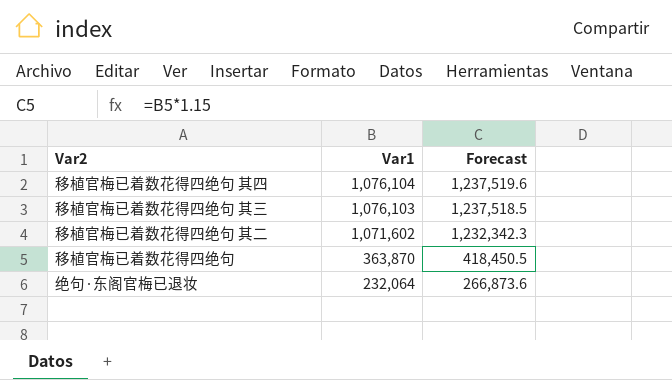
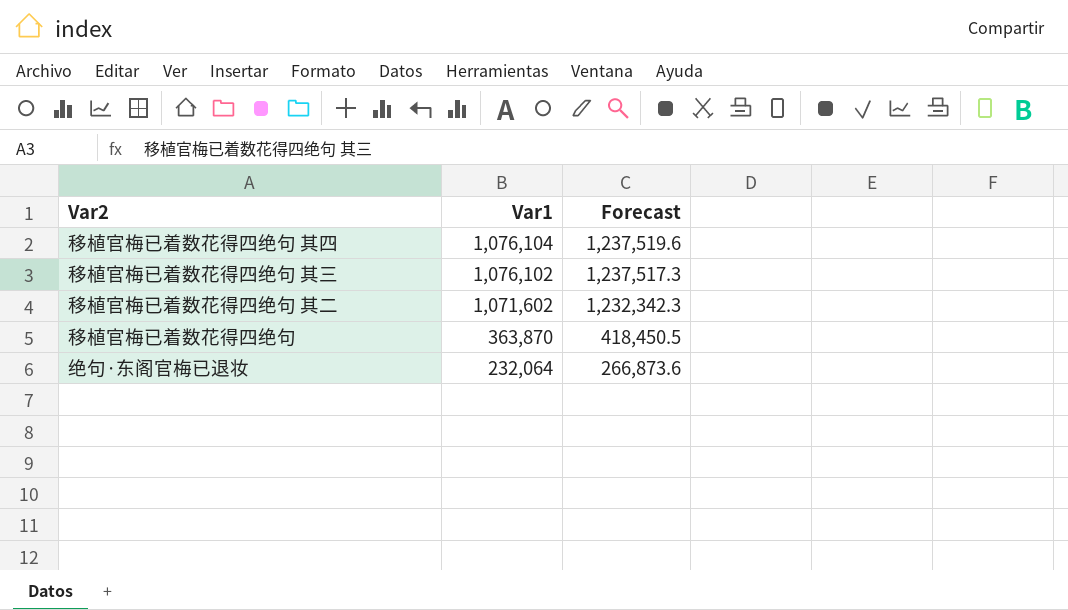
移植官梅已着数花得四绝句 其三 | Var1: 1,076,103 -> 1,076,102
移植官梅已着数花得四绝句 其三 | Forecast: 1,237,518.5 -> 1,237,517.3

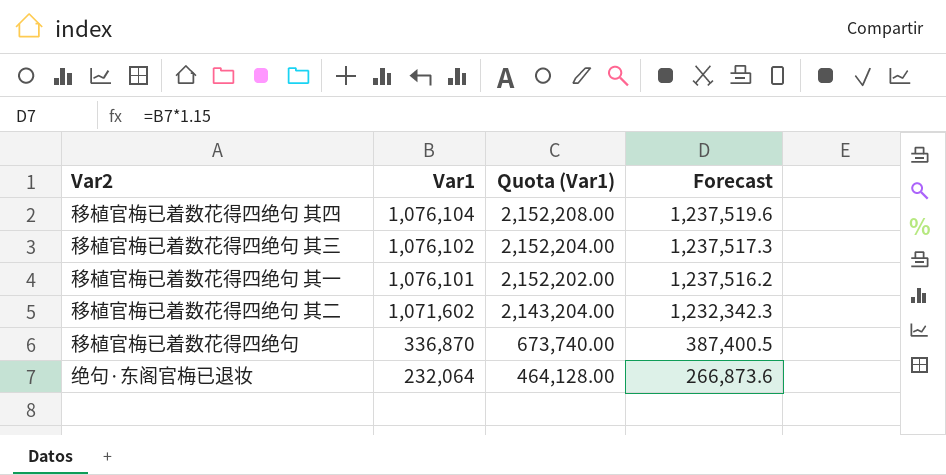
column Quota (Var1) | formula: none -> [Var1] * 2
row 移植官梅已着数花得四绝句 其一: none -> 1,076,101 | 2,152,202.00 | 1,237,516.2
移植官梅已着数花得四绝句 | Var1: 363,870 -> 336,870
移植官梅已着数花得四绝句 | Forecast: 418,450.5 -> 387,400.5

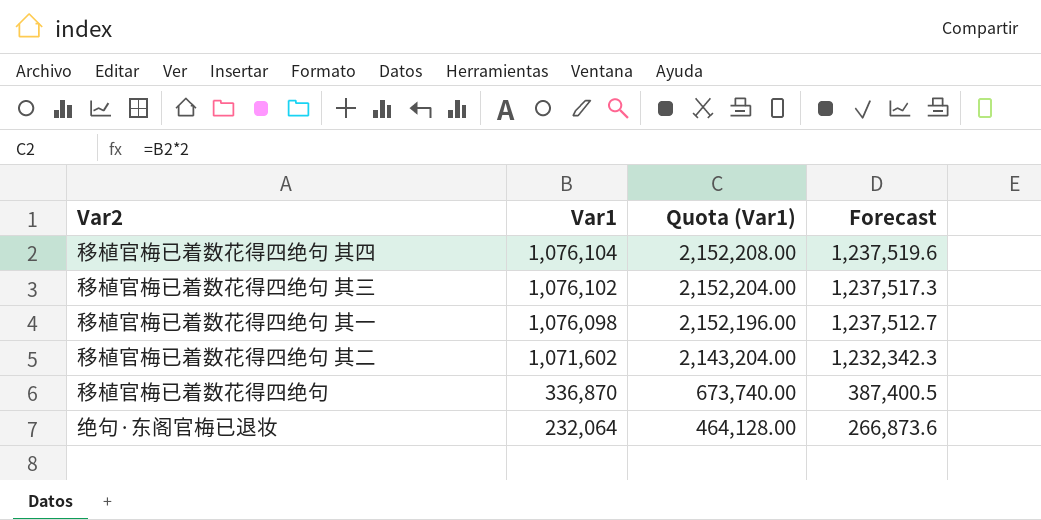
移植官梅已着数花得四绝句 其一 | Var1: 1,076,101 -> 1,076,098
移植官梅已着数花得四绝句 其一 | Quota (Var1): 2,152,202.00 -> 2,152,196.00
移植官梅已着数花得四绝句 其一 | Forecast: 1,237,516.2 -> 1,237,512.7

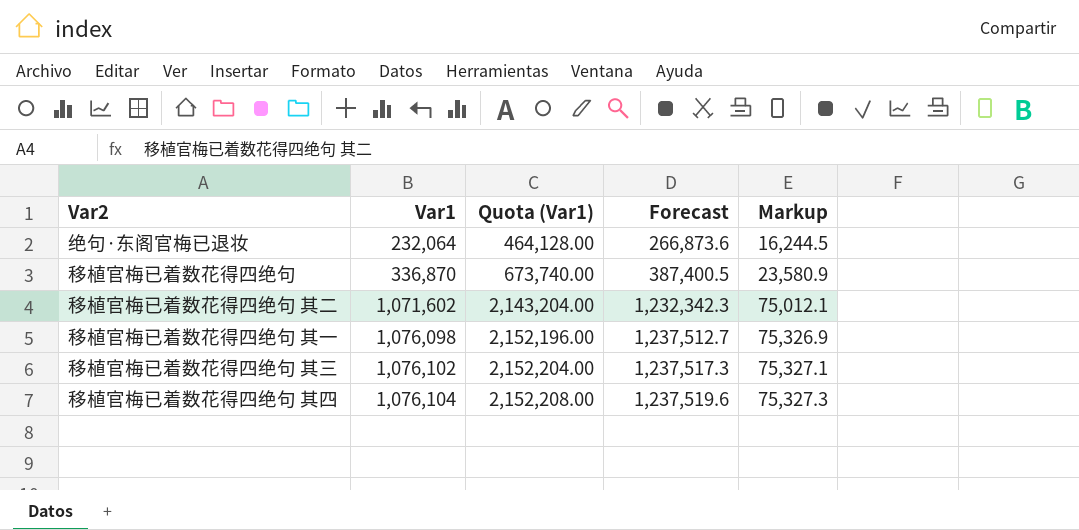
row order: Var1 descending -> Var1 ascending
column Markup | formula: none -> [Var1] * 0.07

